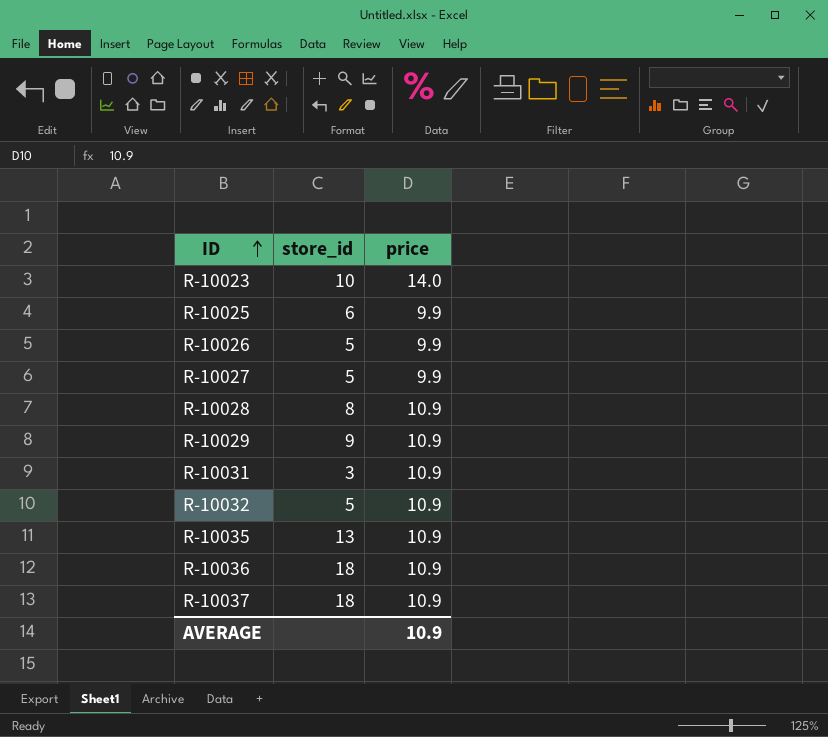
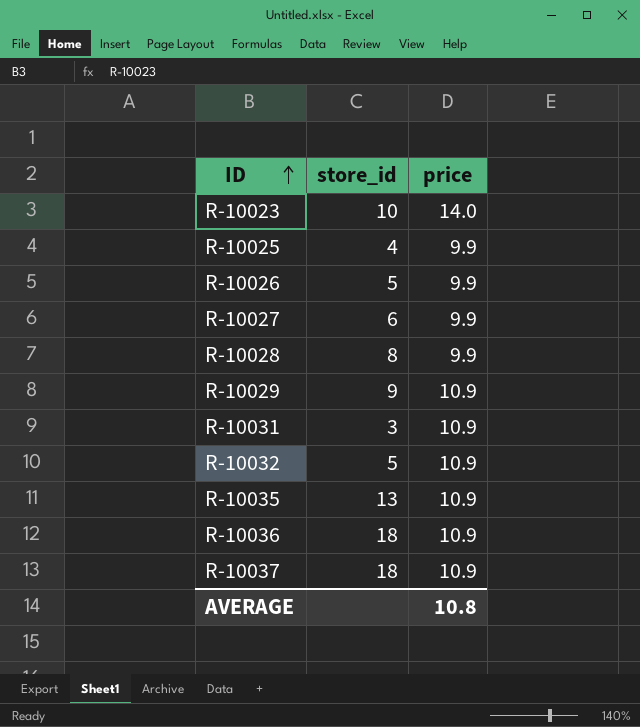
R-10025 | store_id: 6 -> 4
R-10027 | store_id: 5 -> 6
R-10028 | price: 10.9 -> 9.9
AVERAGE | price: 10.9 -> 10.8

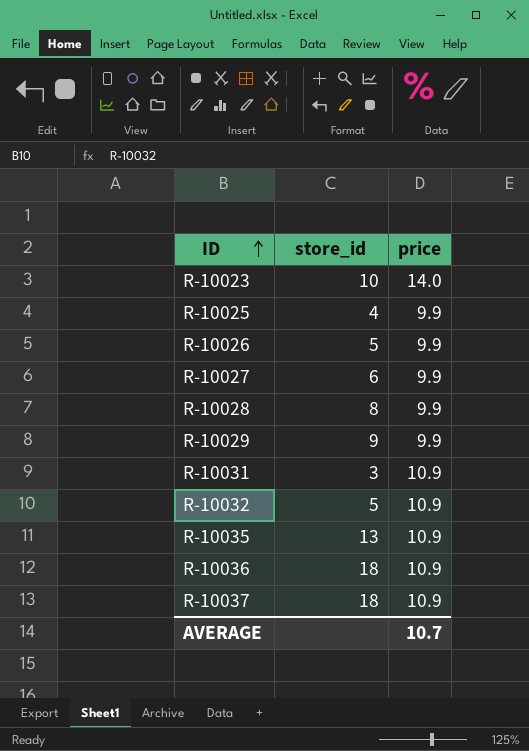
R-10029 | price: 10.9 -> 9.9
AVERAGE | price: 10.8 -> 10.7

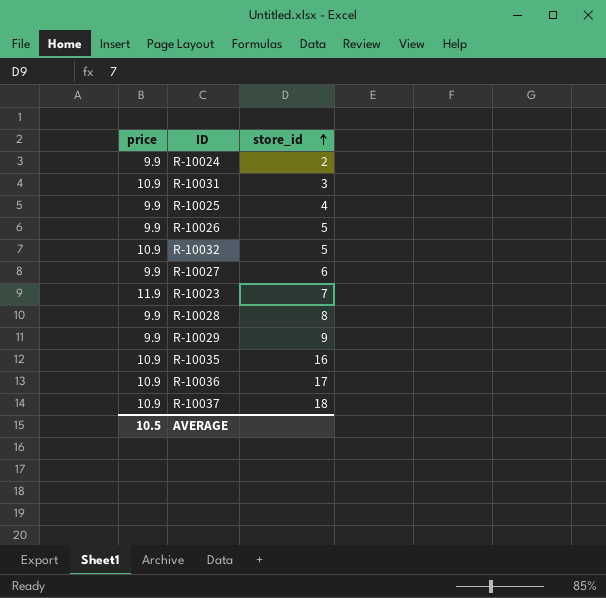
row order: ID ascending -> store_id ascending
column price | position: 3 -> 1
row R-10024: none -> 9.9 | 2
R-10023 | price: 14.0 -> 11.9
R-10023 | store_id: 10 -> 7
R-10035 | store_id: 13 -> 16
R-10036 | store_id: 18 -> 17
AVERAGE | price: 10.7 -> 10.5

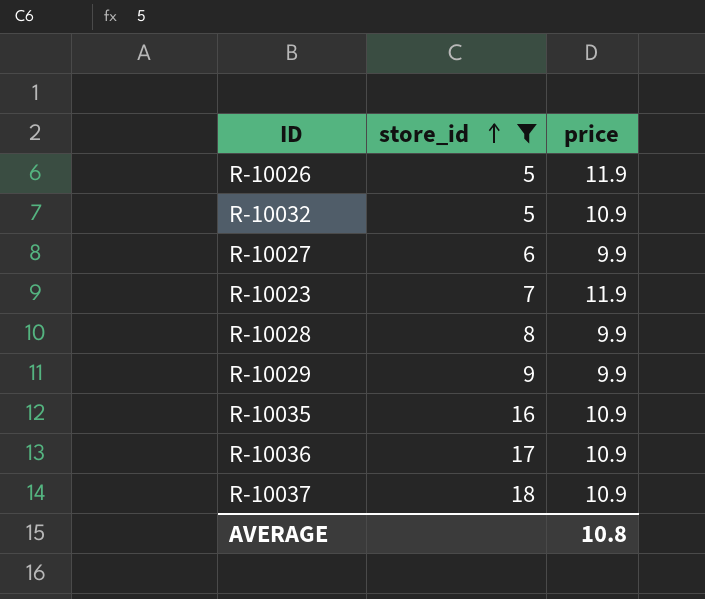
filter: none -> store_id >= 5
column price | position: 1 -> 3
R-10026 | price: 9.9 -> 11.9
AVERAGE | price: 10.5 -> 10.8

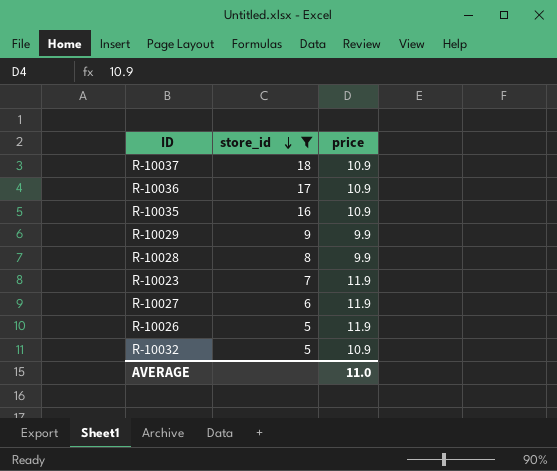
row order: store_id ascending -> store_id descending
R-10027 | price: 9.9 -> 11.9
AVERAGE | price: 10.8 -> 11.0

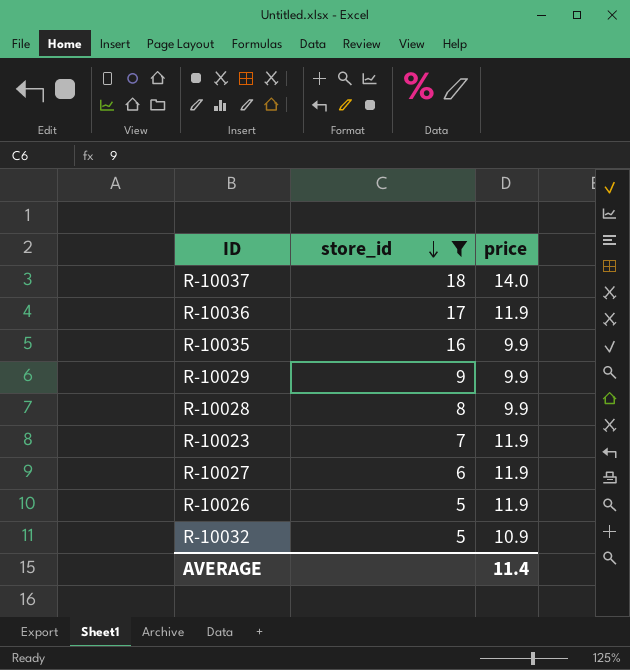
R-10037 | price: 10.9 -> 14.0
R-10036 | price: 10.9 -> 11.9
R-10035 | price: 10.9 -> 9.9
AVERAGE | price: 11.0 -> 11.4

